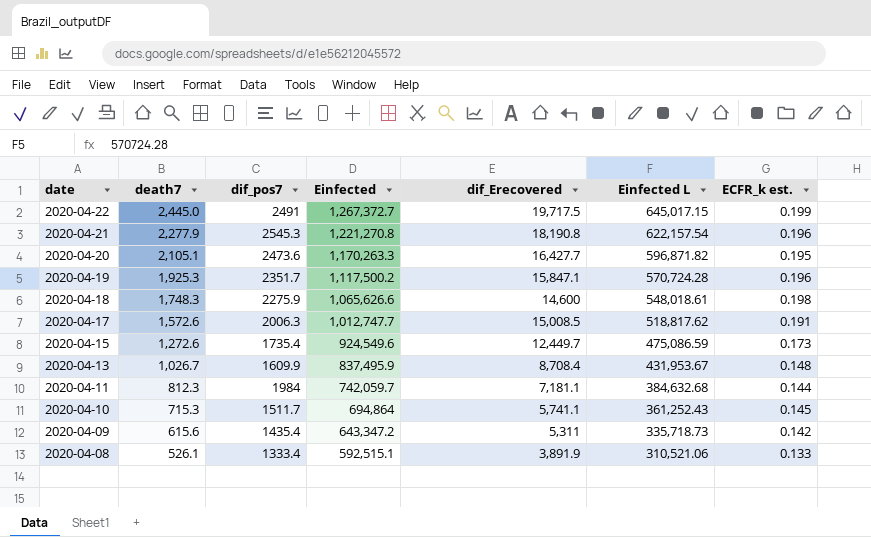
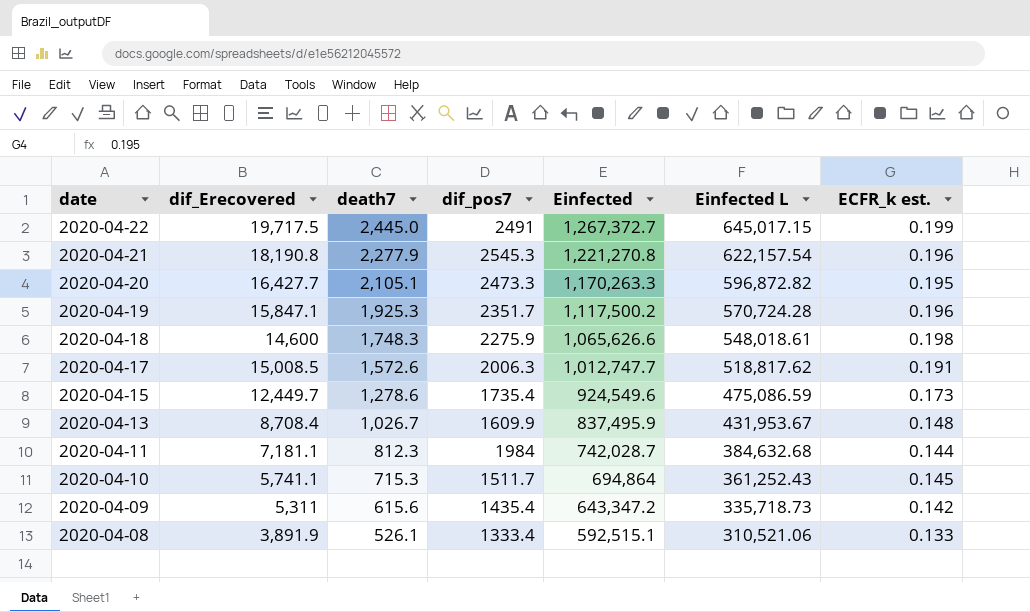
column dif_Erecovered | position: 5 -> 2
2020-04-20 | dif_pos7: 2473.6 -> 2473.3
2020-04-20 | Einfected L: 596,871.82 -> 596,872.82
2020-04-15 | death7: 1,272.6 -> 1,278.6
2020-04-11 | Einfected: 742,059.7 -> 742,028.7

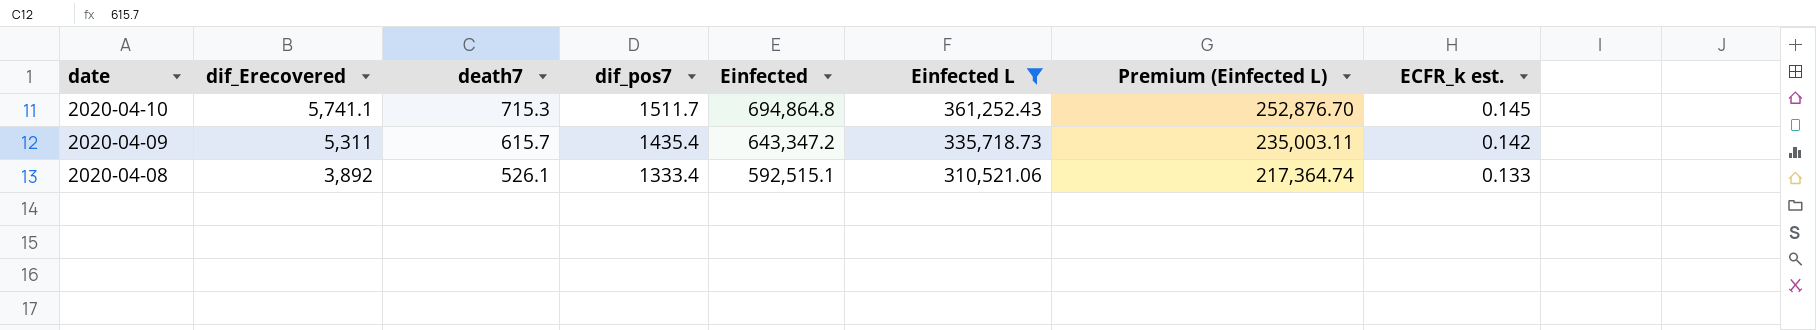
filter: none -> Einfected L <= 361,252.43
column Premium (Einfected L) | formula: none -> [Einfected L] * 0.7
2020-04-10 | Einfected: 694,864 -> 694,864.8
2020-04-09 | death7: 615.6 -> 615.7
2020-04-08 | dif_Erecovered: 3,891.9 -> 3,892

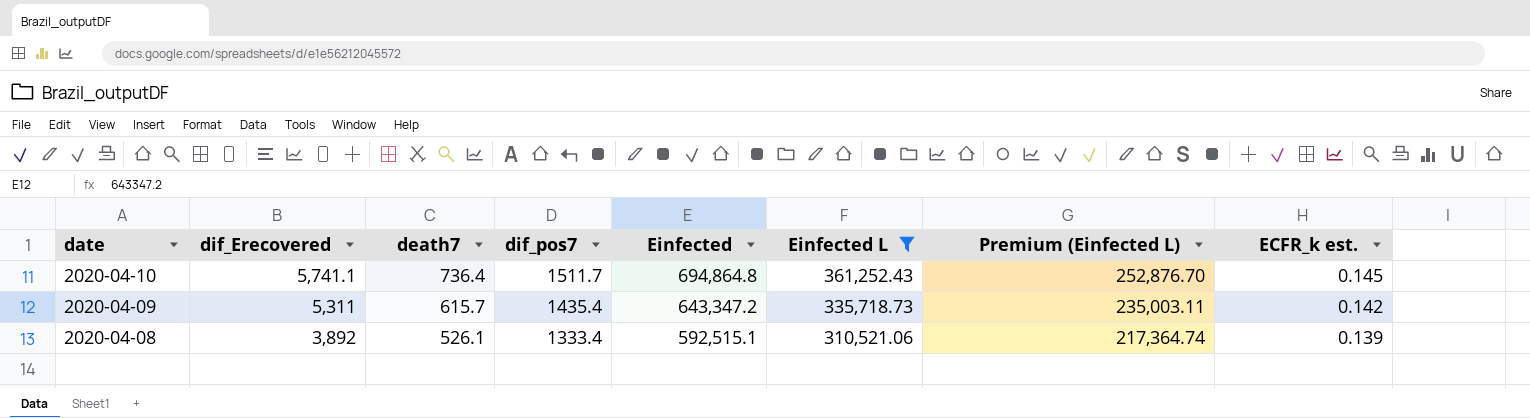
2020-04-10 | death7: 715.3 -> 736.4
2020-04-08 | ECFR_k est.: 0.133 -> 0.139

